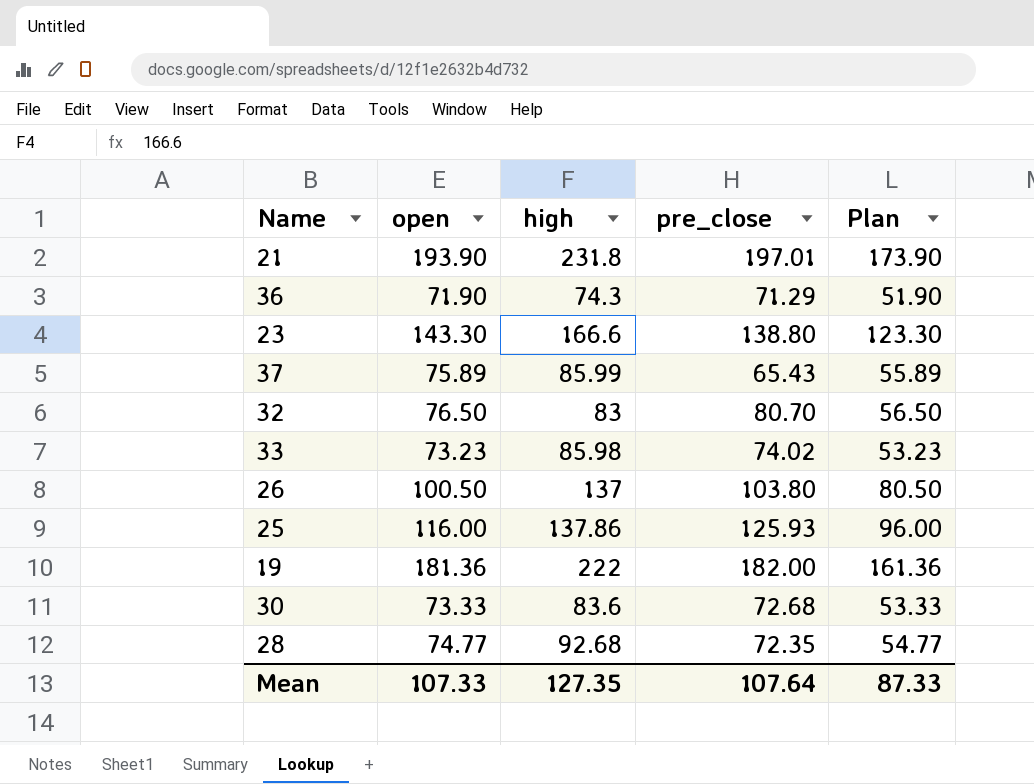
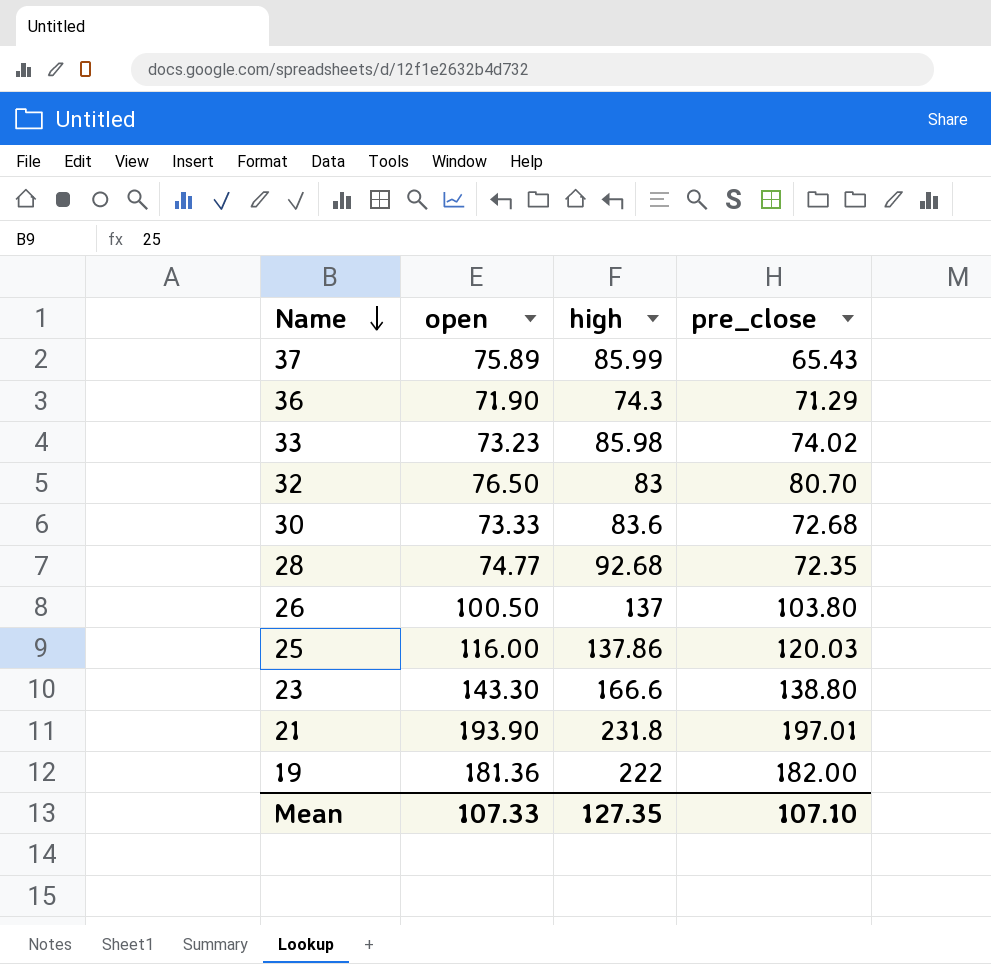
row order: none -> Name descending
column Plan | formula: [open] - 20 -> none
25 | pre_close: 125.93 -> 120.03
Mean | pre_close: 107.64 -> 107.10

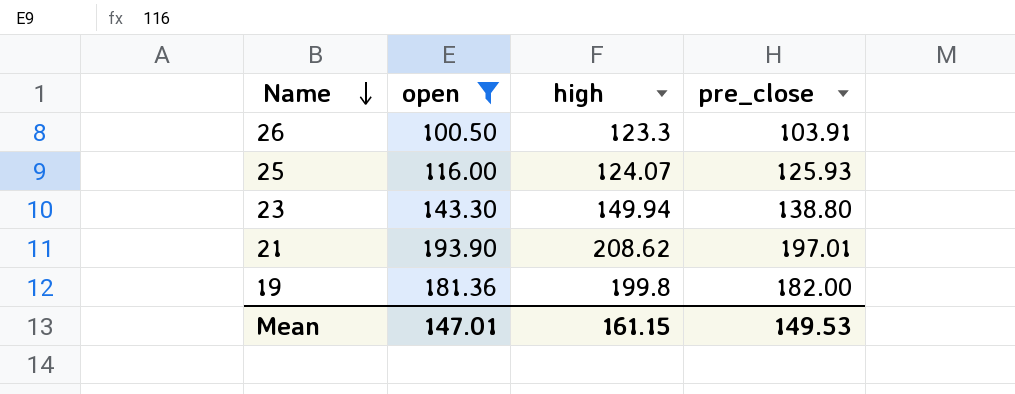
filter: none -> open >= 100.50
26 | high: 137 -> 123.3
26 | pre_close: 103.80 -> 103.91
25 | high: 137.86 -> 124.07
25 | pre_close: 120.03 -> 125.93
23 | high: 166.6 -> 149.94
21 | high: 231.8 -> 208.62
19 | high: 222 -> 199.8
Mean | open: 107.33 -> 147.01
Mean | high: 127.35 -> 161.15
Mean | pre_close: 107.10 -> 149.53

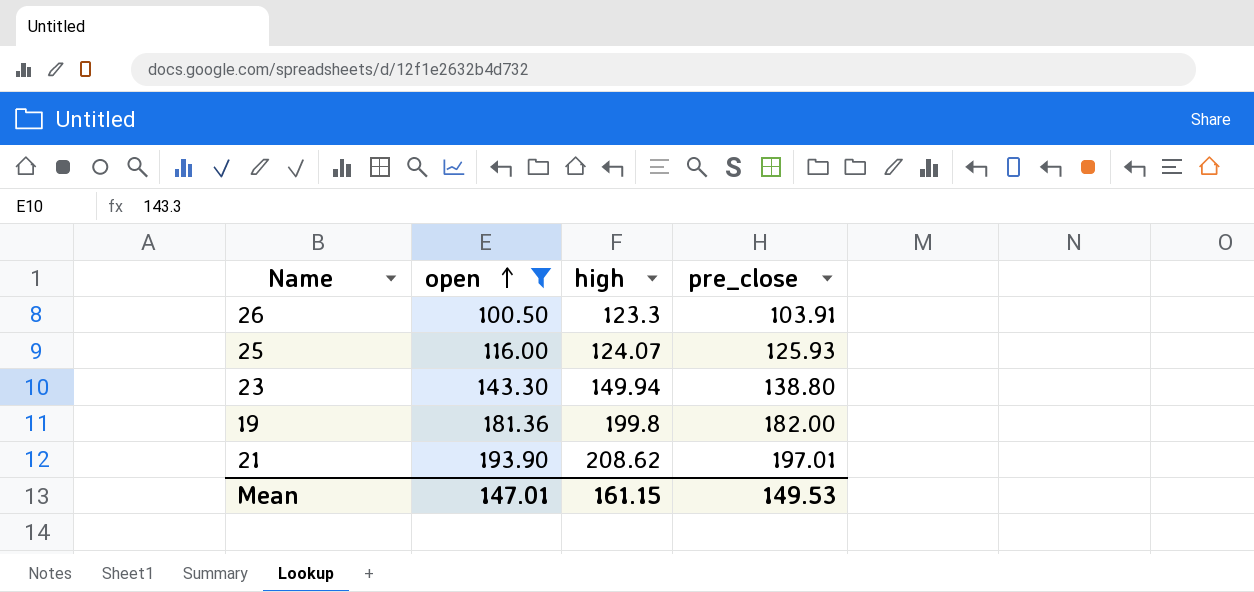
row order: Name descending -> open ascending

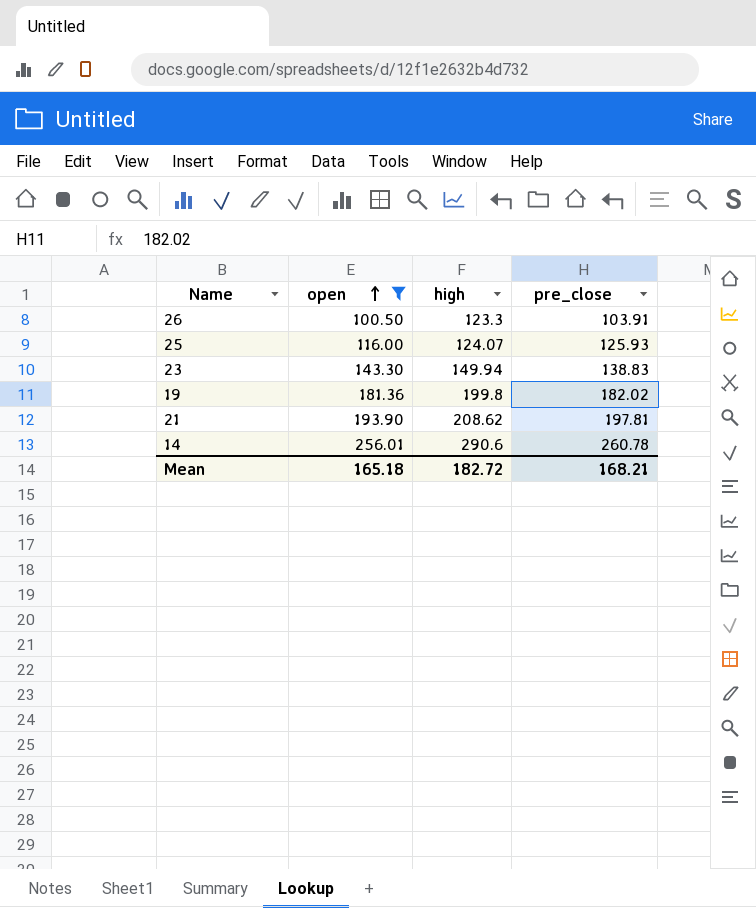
23 | pre_close: 138.80 -> 138.83
19 | pre_close: 182.00 -> 182.02
21 | pre_close: 197.01 -> 197.81
row 14: none -> 256.01 | 290.6 | 260.78
Mean | open: 147.01 -> 165.18
Mean | high: 161.15 -> 182.72
Mean | pre_close: 149.53 -> 168.21

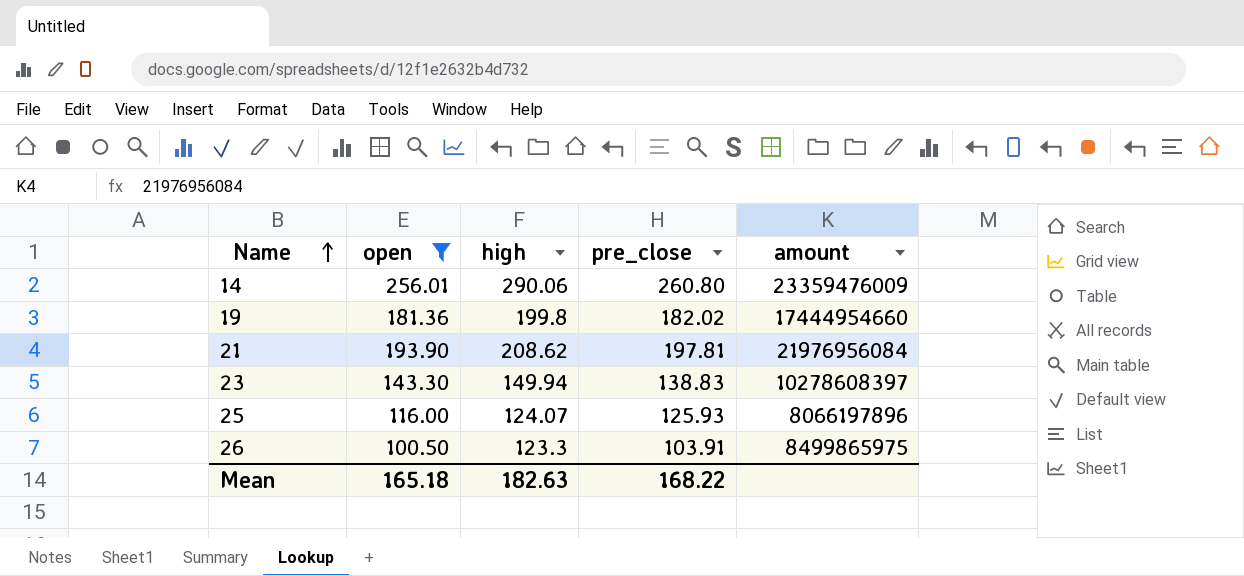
row order: open ascending -> Name ascending
column amount | position: none -> 5
14 | high: 290.6 -> 290.06
14 | pre_close: 260.78 -> 260.80
Mean | high: 182.72 -> 182.63
Mean | pre_close: 168.21 -> 168.22

